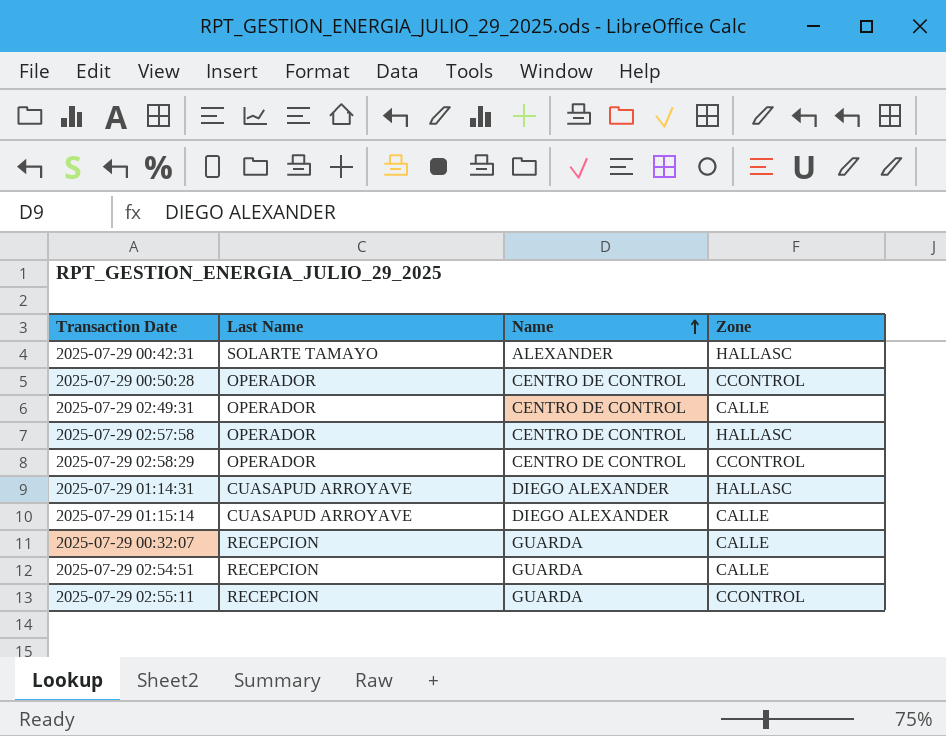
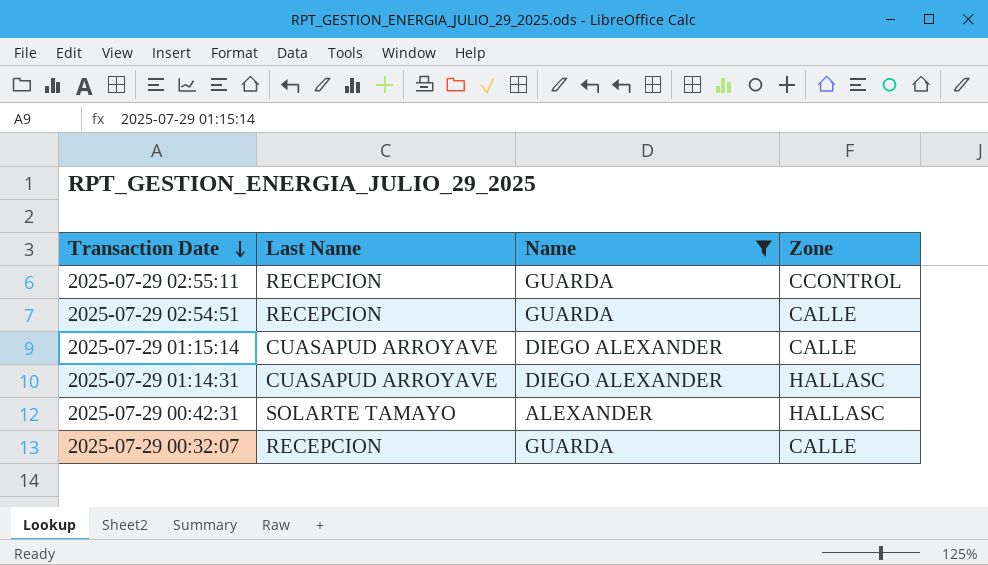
filter: none -> Name != CENTRO DE CONTROL
row order: Name ascending -> Transaction Date descending

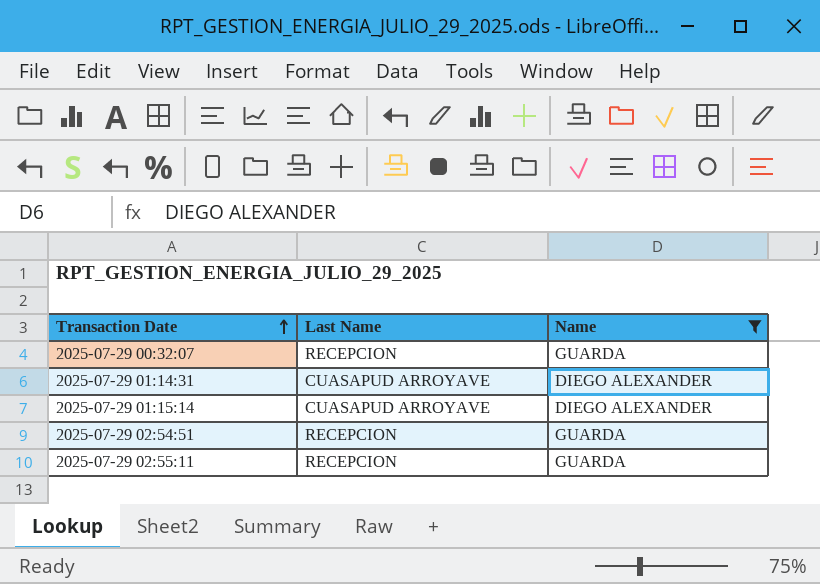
row order: Transaction Date descending -> Transaction Date ascending
column Zone | position: 4 -> none
row 2025-07-29 00:42:31: SOLARTE TAMAYO | ALEXANDER | HALLASC -> none

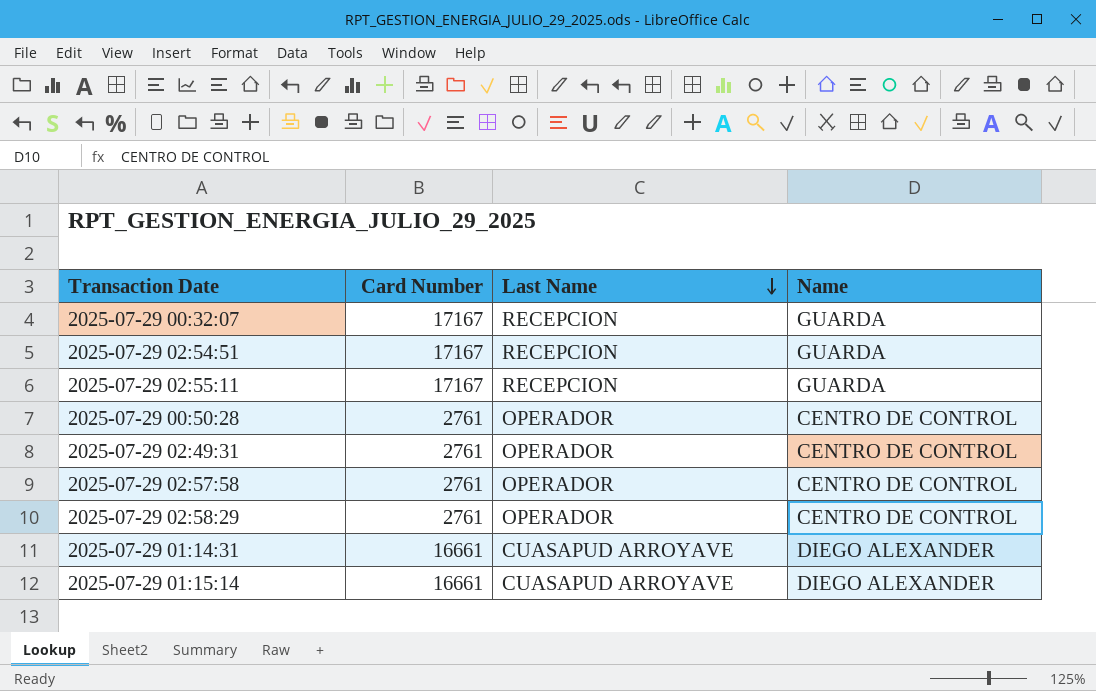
filter: Name != CENTRO DE CONTROL -> none
row order: Transaction Date ascending -> Last Name descending
column Card Number | position: none -> 2

